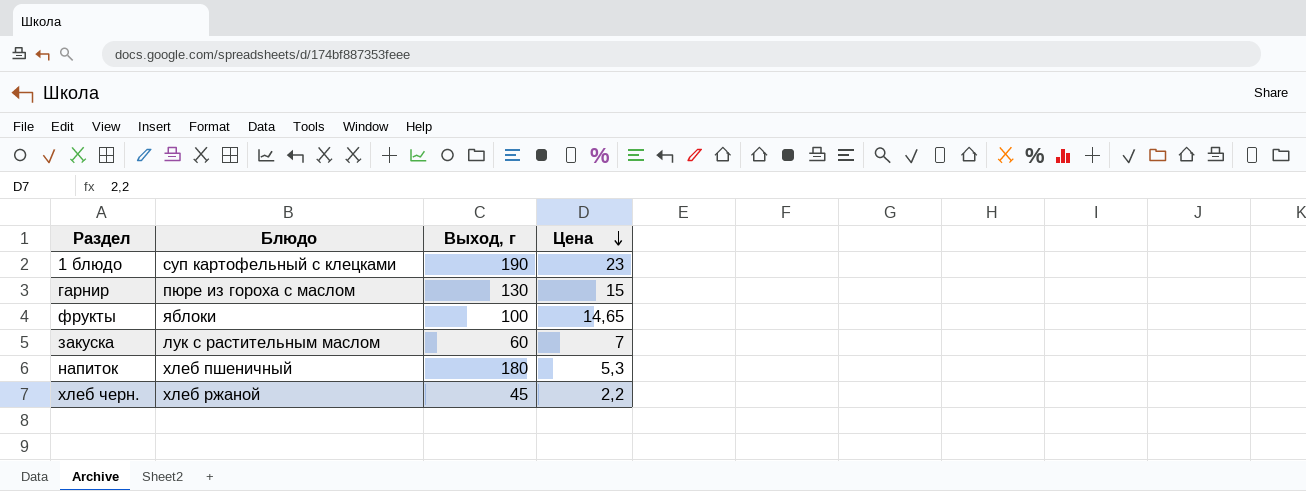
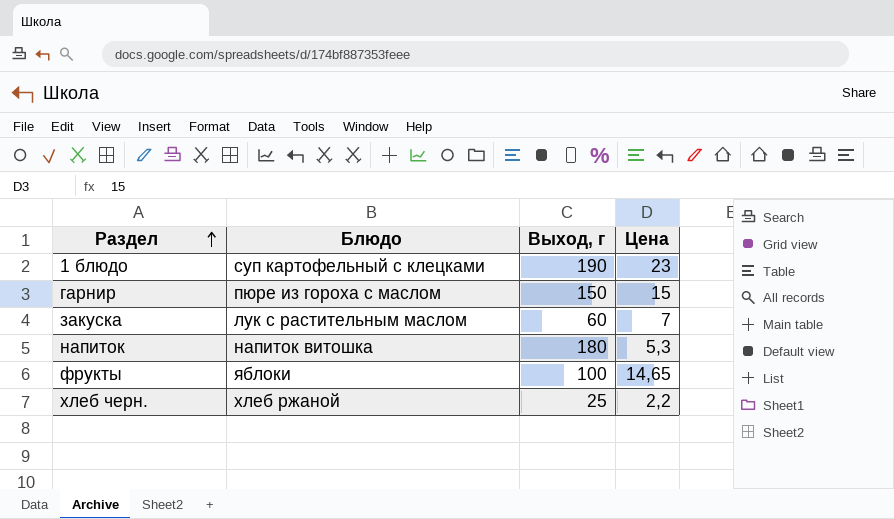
row order: Цена descending -> Раздел ascending
гарнир | Выход, г: 130 -> 150
напиток | Блюдо: хлеб пшеничный -> напиток витошка
хлеб черн. | Выход, г: 45 -> 25

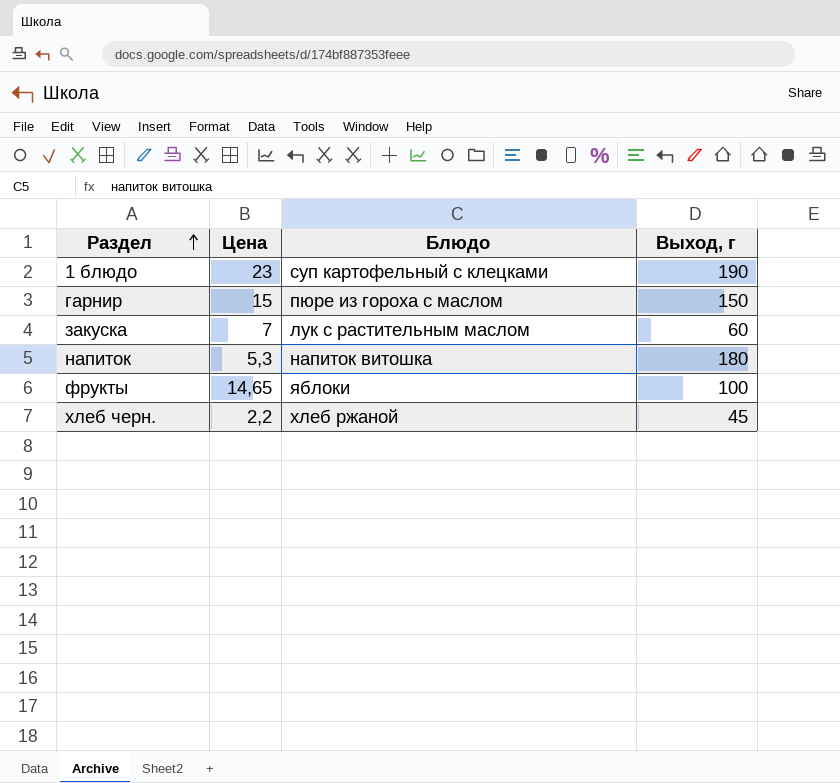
column Цена | position: 4 -> 2
хлеб черн. | Выход, г: 25 -> 45

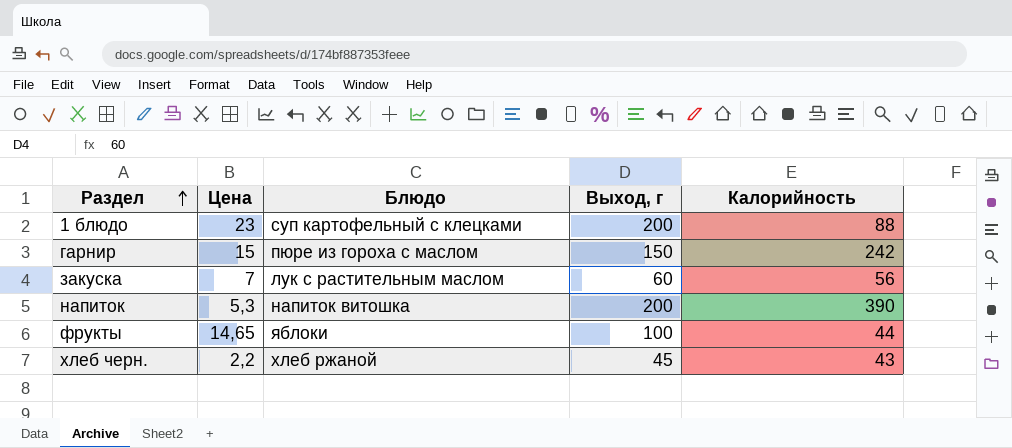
column Калорийность | position: none -> 5
1 блюдо | Выход, г: 190 -> 200
напиток | Выход, г: 180 -> 200

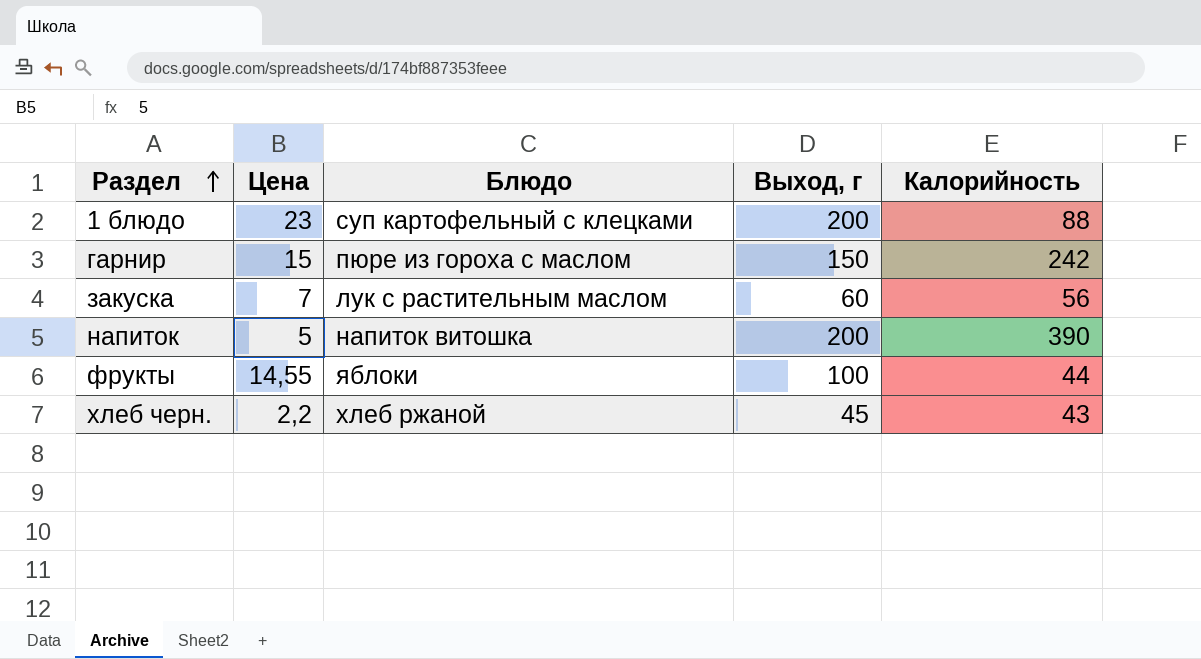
напиток | Цена: 5,3 -> 5
фрукты | Цена: 14,65 -> 14,55

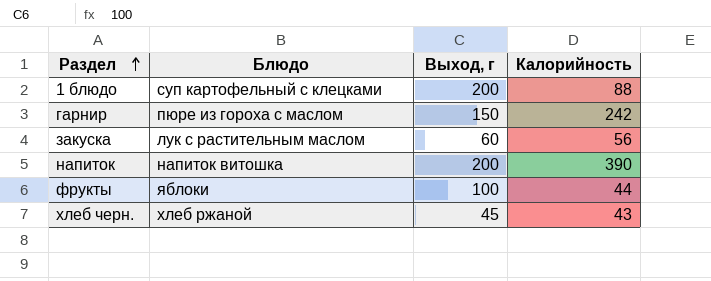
column Цена | position: 2 -> none

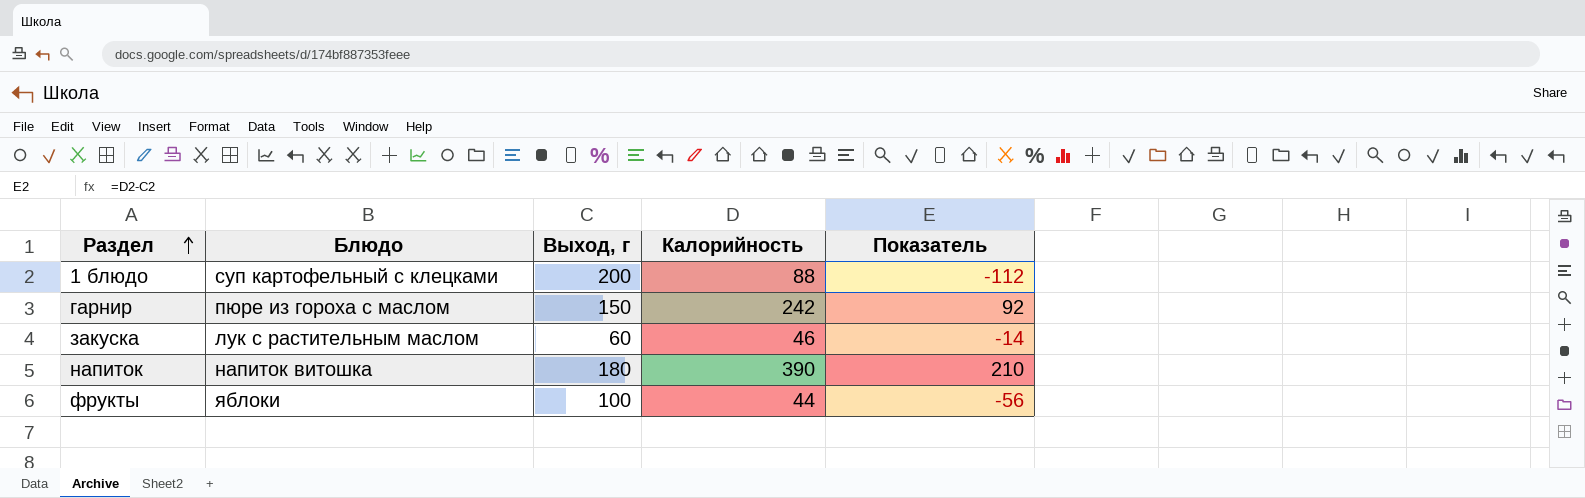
column Показатель | formula: none -> [Калорийность] - [Выход, г]
row хлеб черн.: хлеб ржаной | 45 | 43 -> none
закуска | Калорийность: 56 -> 46
напиток | Выход, г: 200 -> 180

